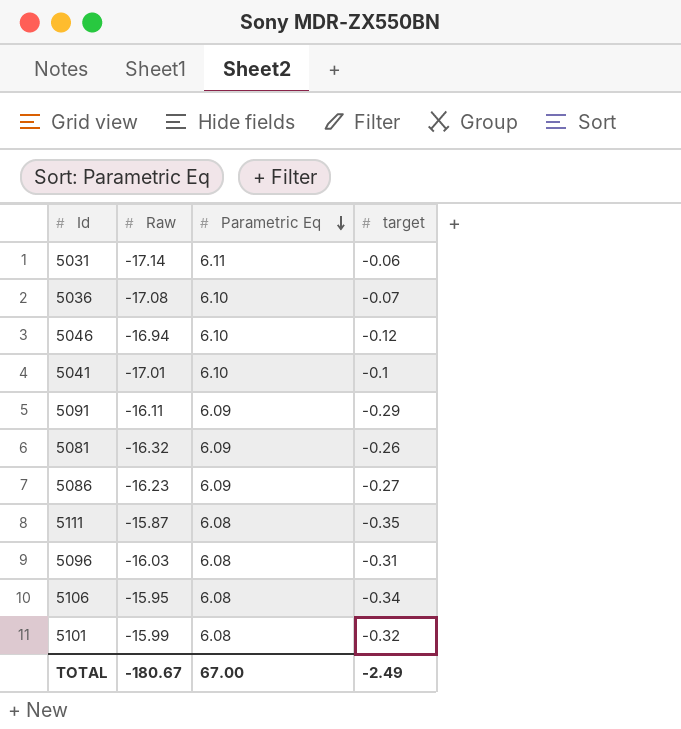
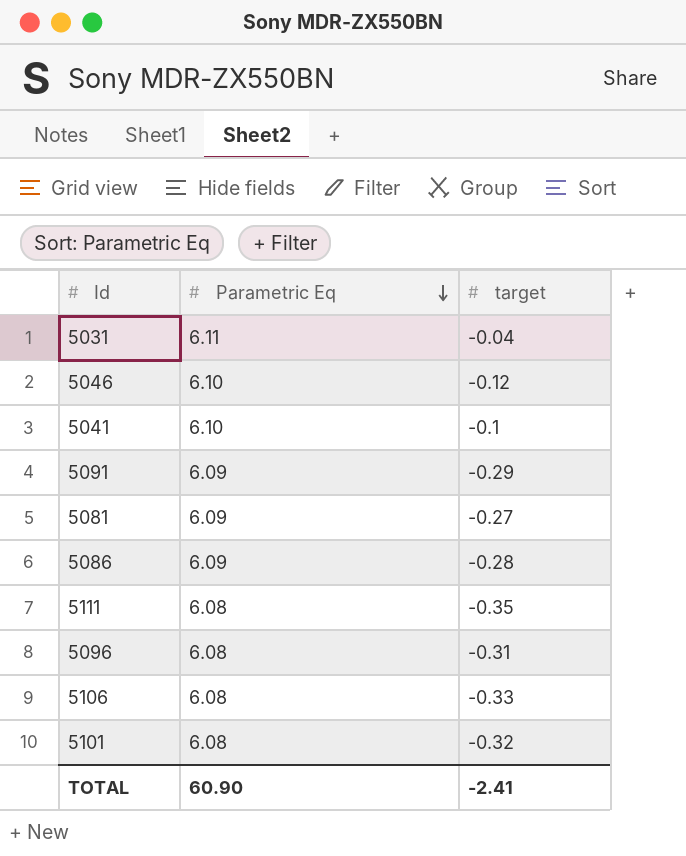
column Raw | position: 2 -> none
row 5036: -17.08 | 6.10 | -0.07 -> none
5031 | target: -0.06 -> -0.04
5081 | target: -0.26 -> -0.27
5086 | target: -0.27 -> -0.28
5106 | target: -0.34 -> -0.33
TOTAL | Parametric Eq: 67.00 -> 60.90
TOTAL | target: -2.49 -> -2.41

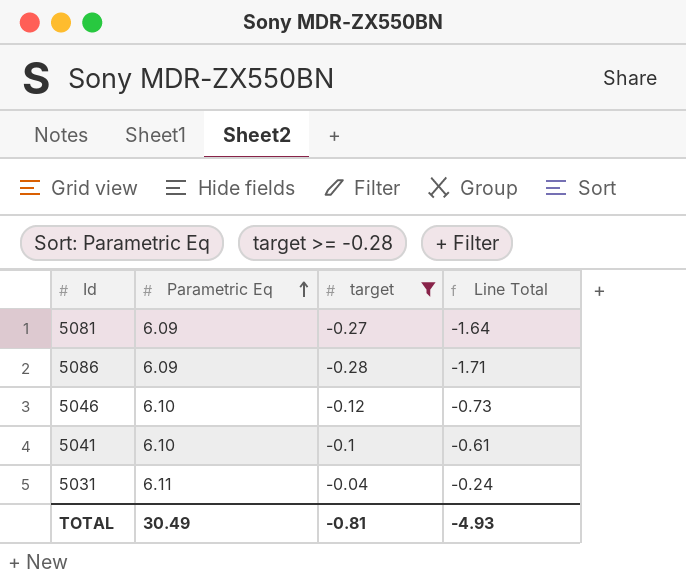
filter: none -> target >= -0.28
row order: Parametric Eq descending -> Parametric Eq ascending
column Line Total | formula: none -> [Parametric Eq] * [target]
TOTAL | Parametric Eq: 60.90 -> 30.49
TOTAL | target: -2.41 -> -0.81

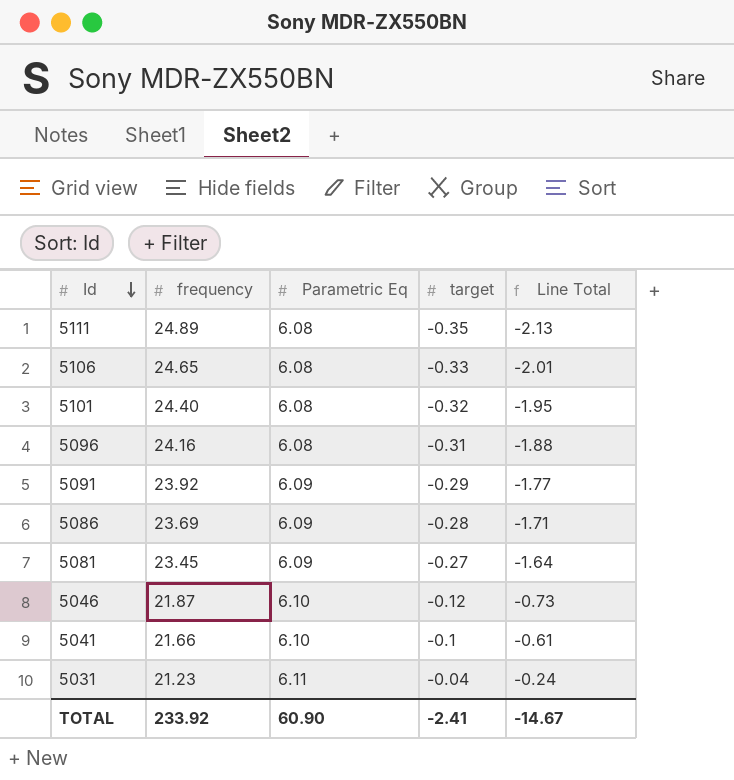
filter: target >= -0.28 -> none
row order: Parametric Eq ascending -> Id descending
column frequency | position: none -> 2
TOTAL | Parametric Eq: 30.49 -> 60.90
TOTAL | target: -0.81 -> -2.41
TOTAL | Line Total: -4.93 -> -14.67

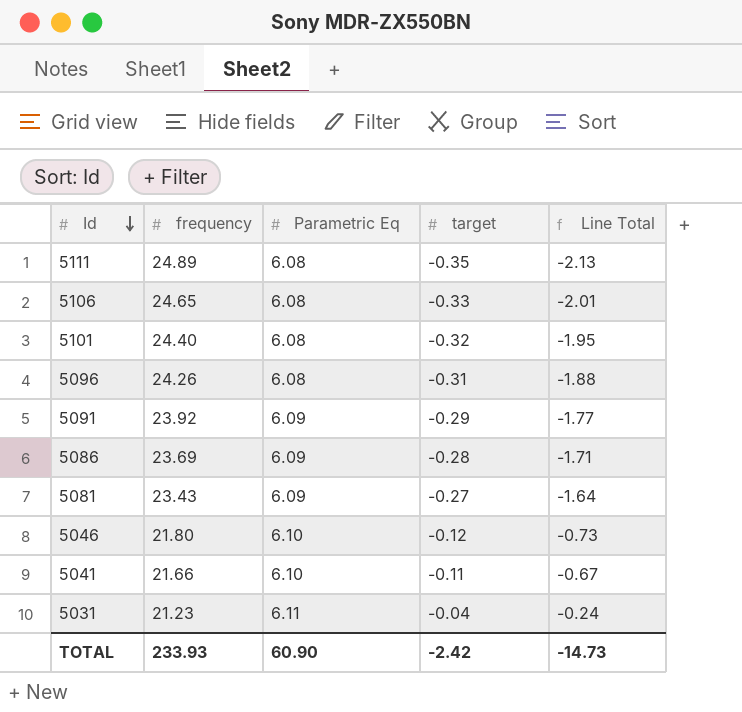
5096 | frequency: 24.16 -> 24.26
5081 | frequency: 23.45 -> 23.43
5046 | frequency: 21.87 -> 21.80
5041 | target: -0.1 -> -0.11
5041 | Line Total: -0.61 -> -0.67
TOTAL | frequency: 233.92 -> 233.93
TOTAL | target: -2.41 -> -2.42
TOTAL | Line Total: -14.67 -> -14.73

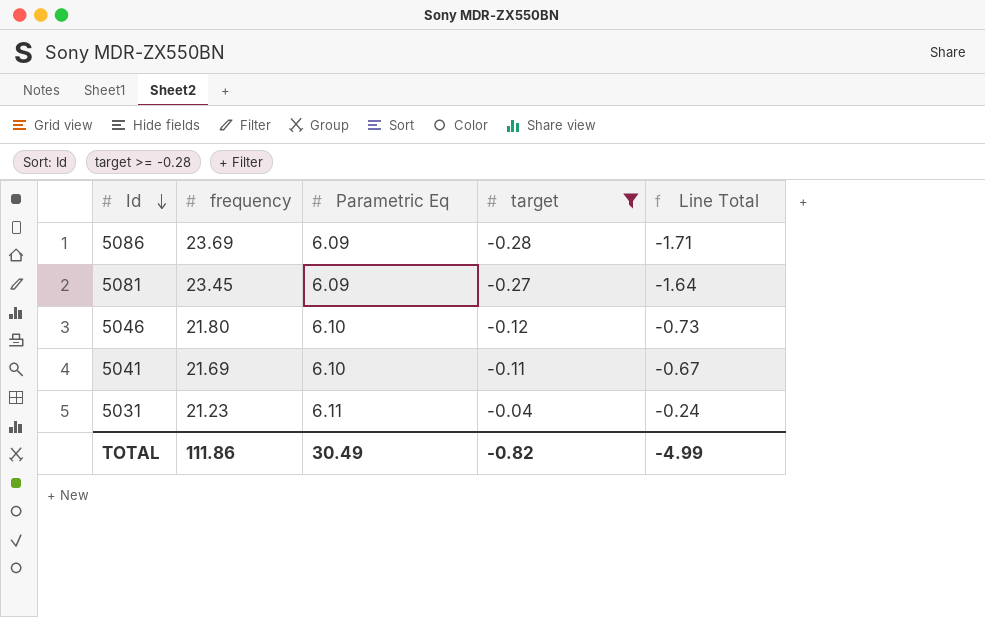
filter: none -> target >= -0.28
5081 | frequency: 23.43 -> 23.45
5041 | frequency: 21.66 -> 21.69
TOTAL | frequency: 233.93 -> 111.86
TOTAL | Parametric Eq: 60.90 -> 30.49
TOTAL | target: -2.42 -> -0.82
TOTAL | Line Total: -14.73 -> -4.99

